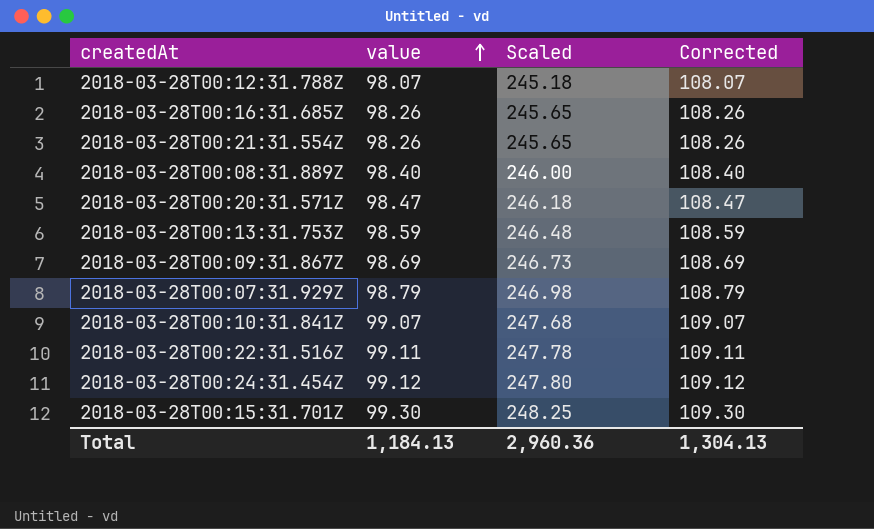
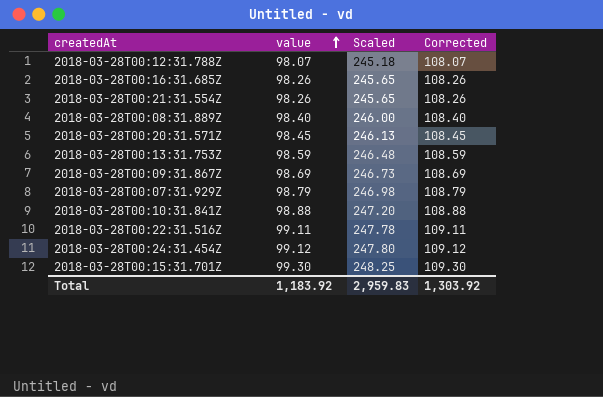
2018-03-28T00:20:31.571Z | value: 98.47 -> 98.45
2018-03-28T00:20:31.571Z | Scaled: 246.18 -> 246.13
2018-03-28T00:20:31.571Z | Corrected: 108.47 -> 108.45
2018-03-28T00:10:31.841Z | value: 99.07 -> 98.88
2018-03-28T00:10:31.841Z | Scaled: 247.68 -> 247.20
2018-03-28T00:10:31.841Z | Corrected: 109.07 -> 108.88
Total | value: 1,184.13 -> 1,183.92
Total | Scaled: 2,960.36 -> 2,959.83
Total | Corrected: 1,304.13 -> 1,303.92

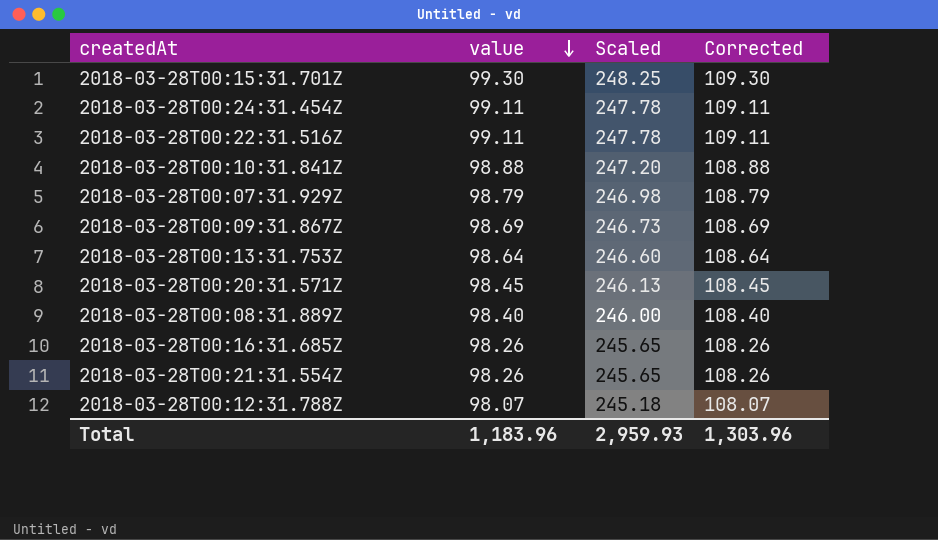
row order: value ascending -> value descending
2018-03-28T00:24:31.454Z | value: 99.12 -> 99.11
2018-03-28T00:24:31.454Z | Scaled: 247.80 -> 247.78
2018-03-28T00:24:31.454Z | Corrected: 109.12 -> 109.11
2018-03-28T00:13:31.753Z | value: 98.59 -> 98.64
2018-03-28T00:13:31.753Z | Scaled: 246.48 -> 246.60
2018-03-28T00:13:31.753Z | Corrected: 108.59 -> 108.64
Total | value: 1,183.92 -> 1,183.96
Total | Scaled: 2,959.83 -> 2,959.93
Total | Corrected: 1,303.92 -> 1,303.96

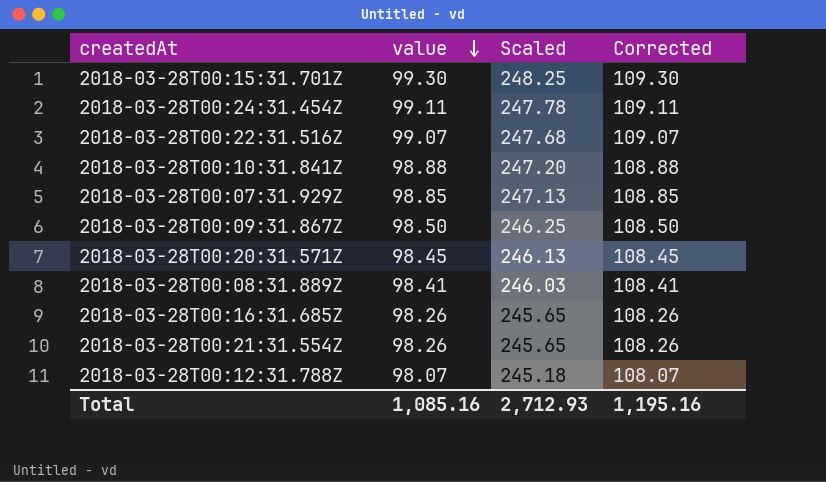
row 2018-03-28T00:13:31.753Z: 98.64 | 246.60 | 108.64 -> none
2018-03-28T00:22:31.516Z | value: 99.11 -> 99.07
2018-03-28T00:22:31.516Z | Scaled: 247.78 -> 247.68
2018-03-28T00:22:31.516Z | Corrected: 109.11 -> 109.07
2018-03-28T00:07:31.929Z | value: 98.79 -> 98.85
2018-03-28T00:07:31.929Z | Scaled: 246.98 -> 247.13
2018-03-28T00:07:31.929Z | Corrected: 108.79 -> 108.85
2018-03-28T00:09:31.867Z | value: 98.69 -> 98.50
2018-03-28T00:09:31.867Z | Scaled: 246.73 -> 246.25
2018-03-28T00:09:31.867Z | Corrected: 108.69 -> 108.50
2018-03-28T00:08:31.889Z | value: 98.40 -> 98.41
2018-03-28T00:08:31.889Z | Scaled: 246.00 -> 246.03
2018-03-28T00:08:31.889Z | Corrected: 108.40 -> 108.41
Total | value: 1,183.96 -> 1,085.16
Total | Scaled: 2,959.93 -> 2,712.93
Total | Corrected: 1,303.96 -> 1,195.16

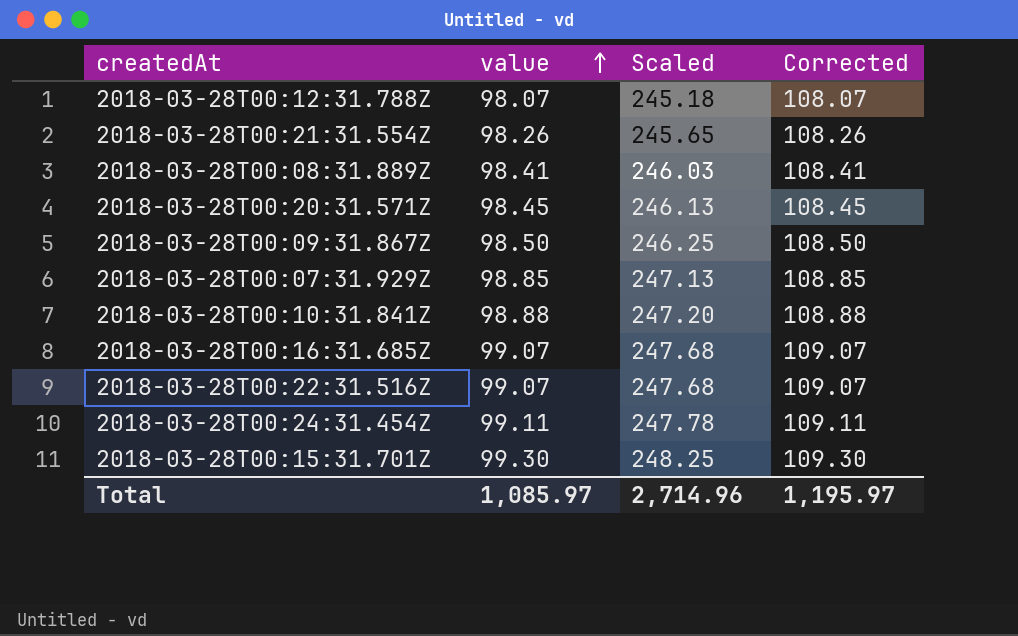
row order: value descending -> value ascending
2018-03-28T00:16:31.685Z | value: 98.26 -> 99.07
2018-03-28T00:16:31.685Z | Scaled: 245.65 -> 247.68
2018-03-28T00:16:31.685Z | Corrected: 108.26 -> 109.07
Total | value: 1,085.16 -> 1,085.97
Total | Scaled: 2,712.93 -> 2,714.96
Total | Corrected: 1,195.16 -> 1,195.97

